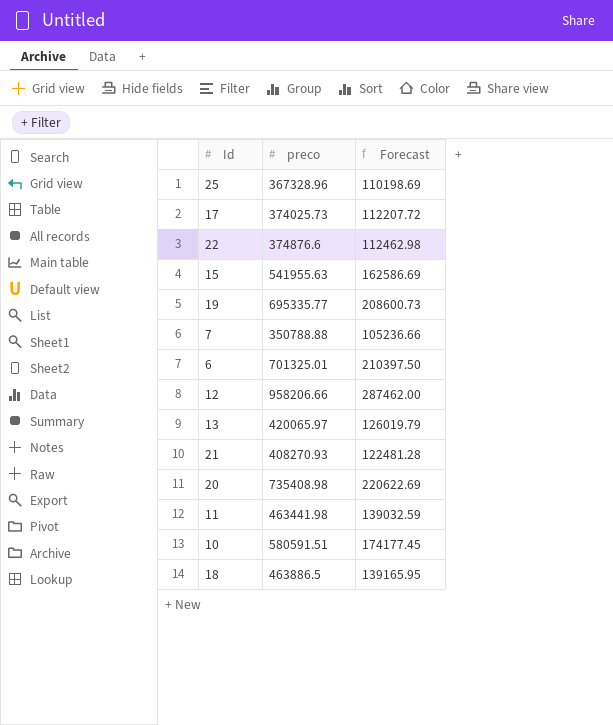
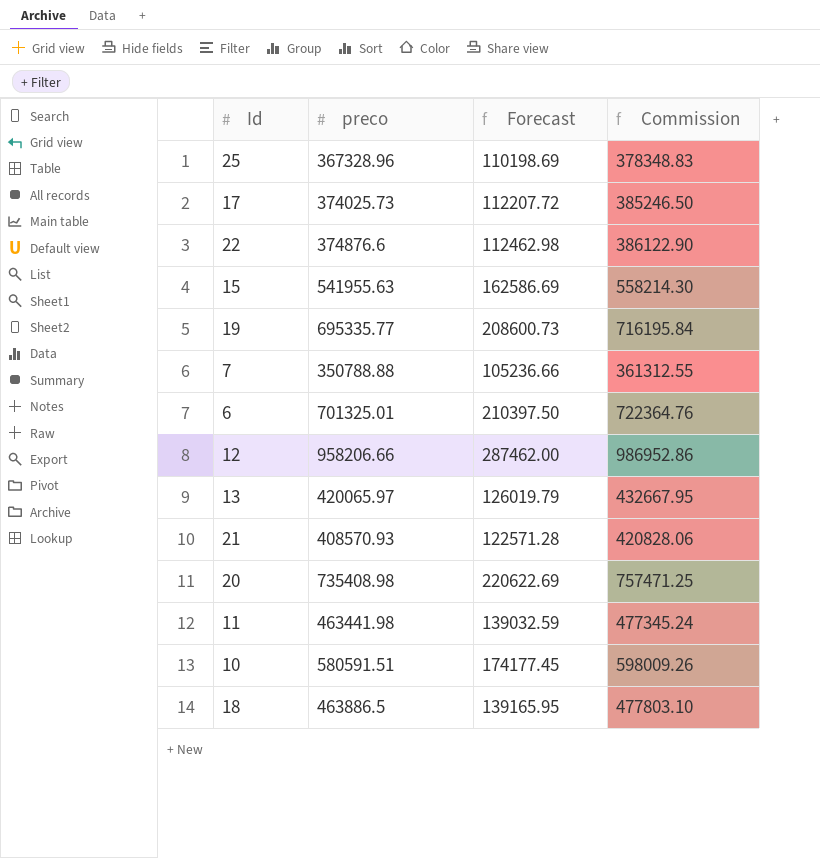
column Commission | formula: none -> [preco] * 1.03
21 | preco: 408270.93 -> 408570.93
21 | Forecast: 122481.28 -> 122571.28

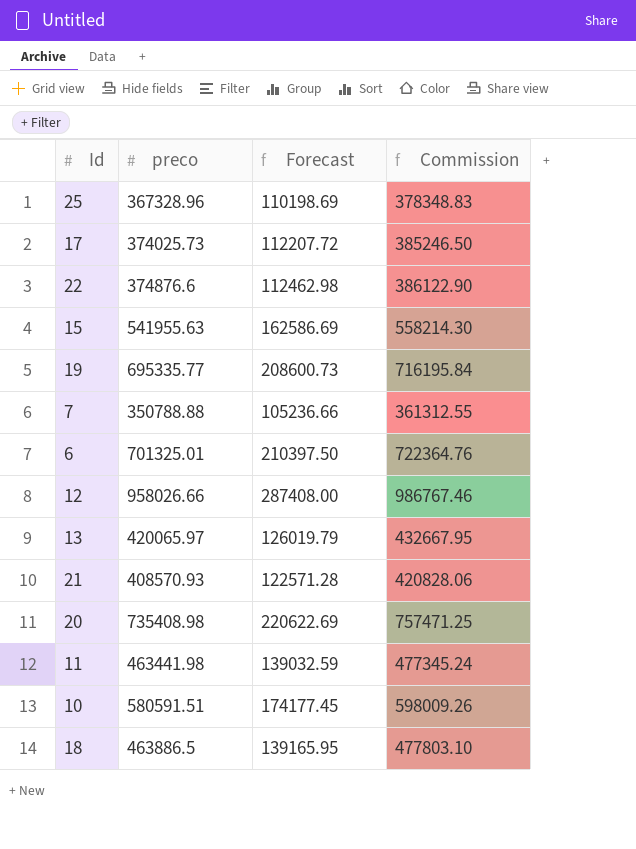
12 | preco: 958206.66 -> 958026.66
12 | Forecast: 287462.00 -> 287408.00
12 | Commission: 986952.86 -> 986767.46

